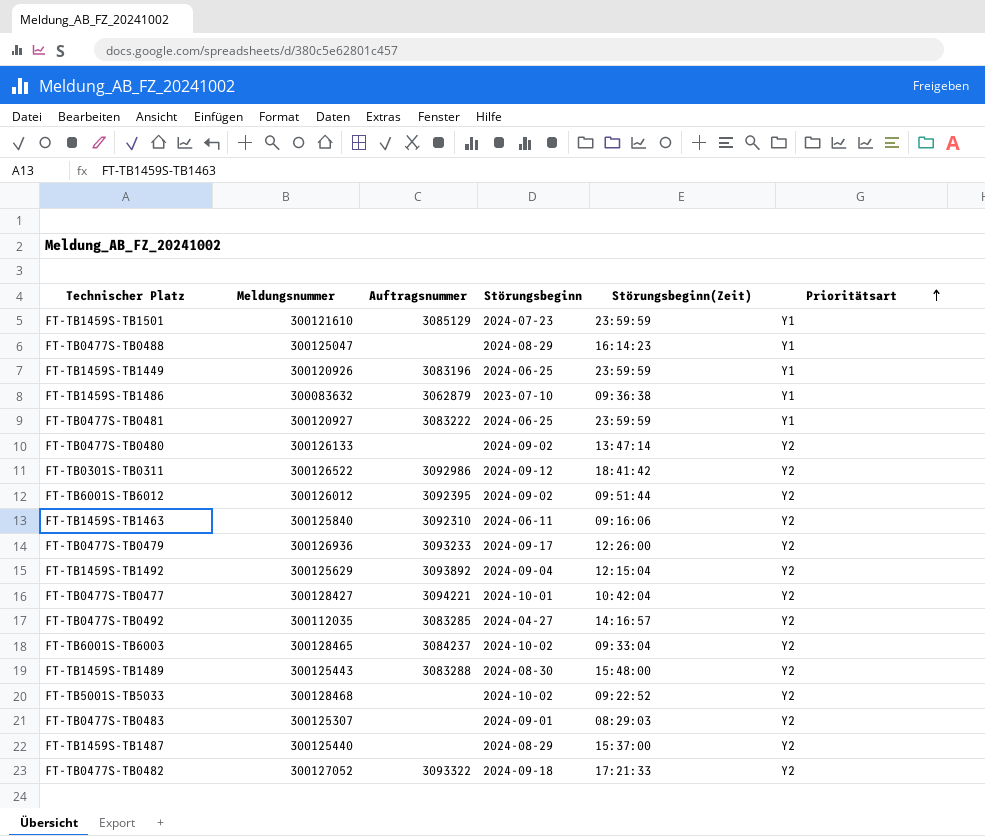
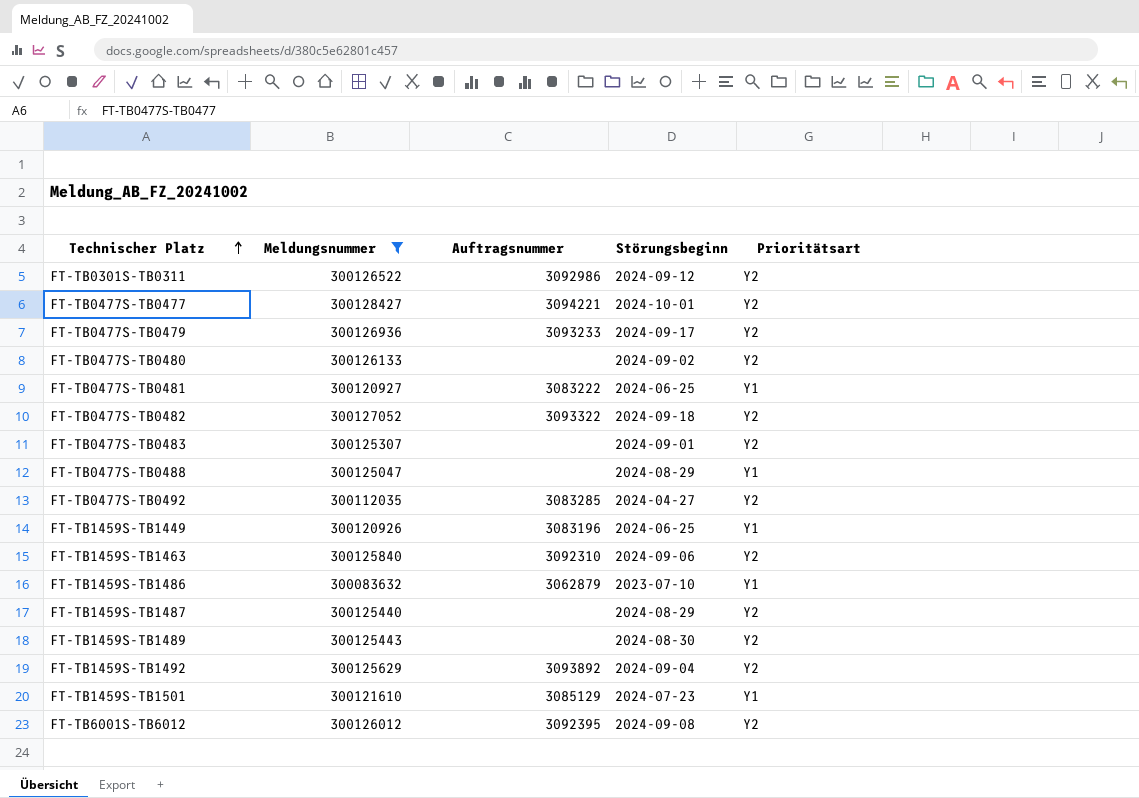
filter: none -> Meldungsnummer <= 300128427
row order: Prioritätsart ascending -> Technischer Platz ascending
column Störungsbeginn(Zeit) | position: 5 -> none
FT-TB1459S-TB1463 | Störungsbeginn: 2024-06-11 -> 2024-09-06
FT-TB1459S-TB1489 | Auftragsnummer: 3083288 -> none
FT-TB6001S-TB6012 | Störungsbeginn: 2024-09-02 -> 2024-09-08

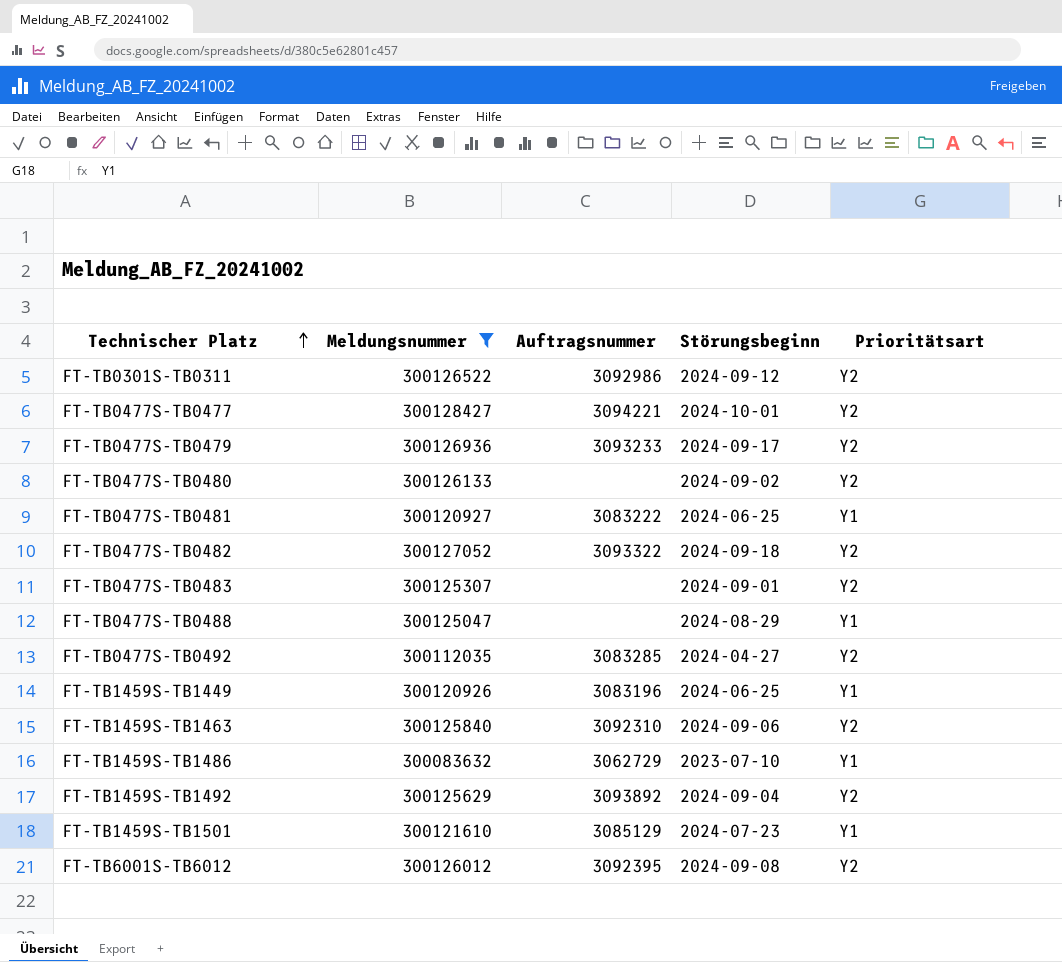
row FT-TB1459S-TB1487: 300125440 | none | 2024-08-29 | Y2 -> none
row FT-TB1459S-TB1489: 300125443 | none | 2024-08-30 | Y2 -> none
FT-TB1459S-TB1486 | Auftragsnummer: 3062879 -> 3062729

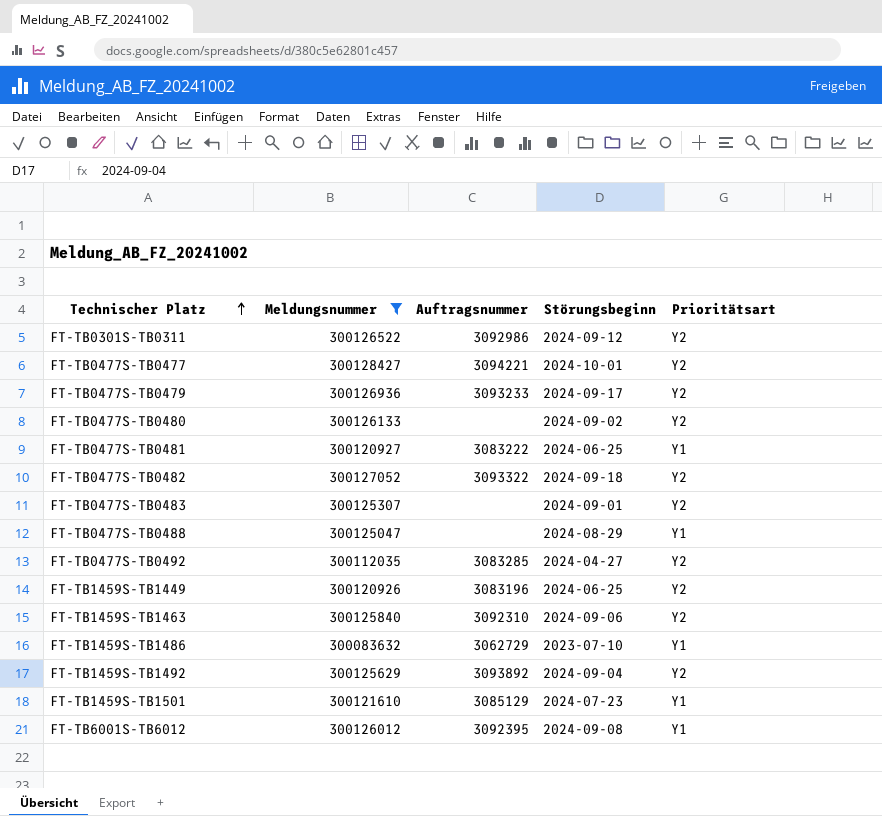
FT-TB1459S-TB1449 | Prioritätsart: Y1 -> Y2
FT-TB6001S-TB6012 | Prioritätsart: Y2 -> Y1

